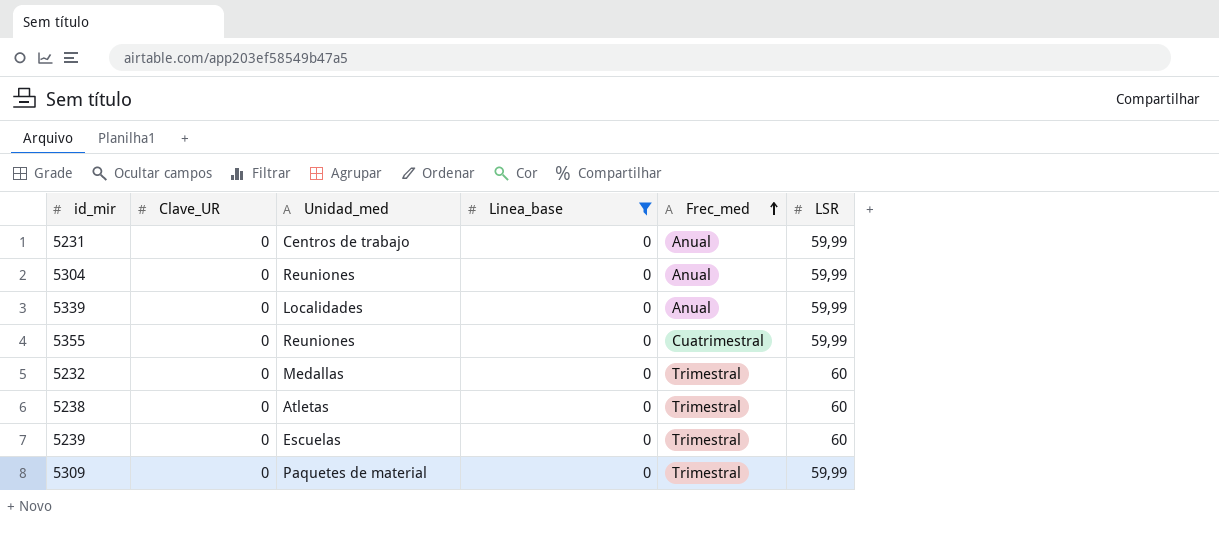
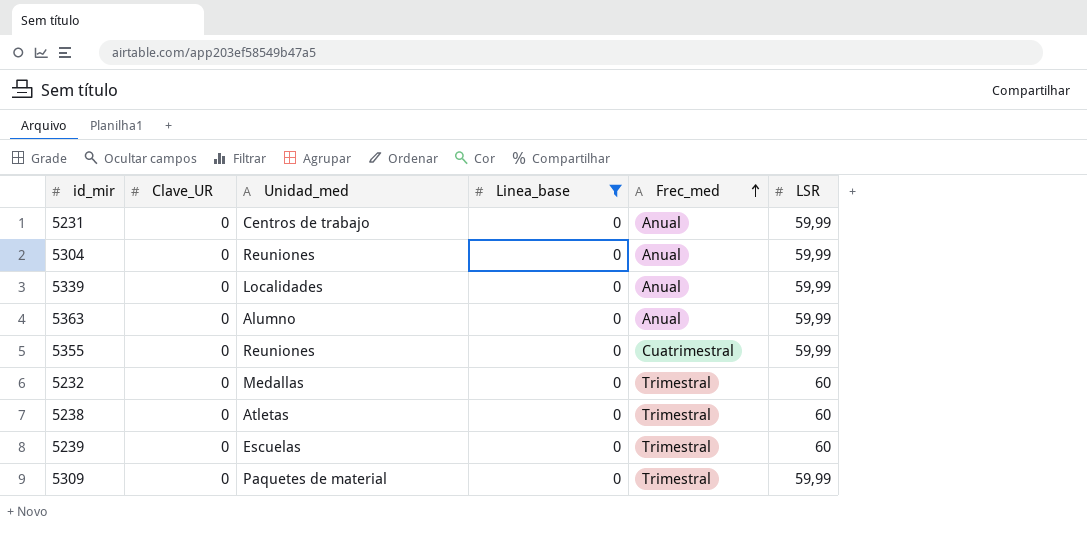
row 5363: none -> 0 | Alumno | 0 | Anual | 59,99

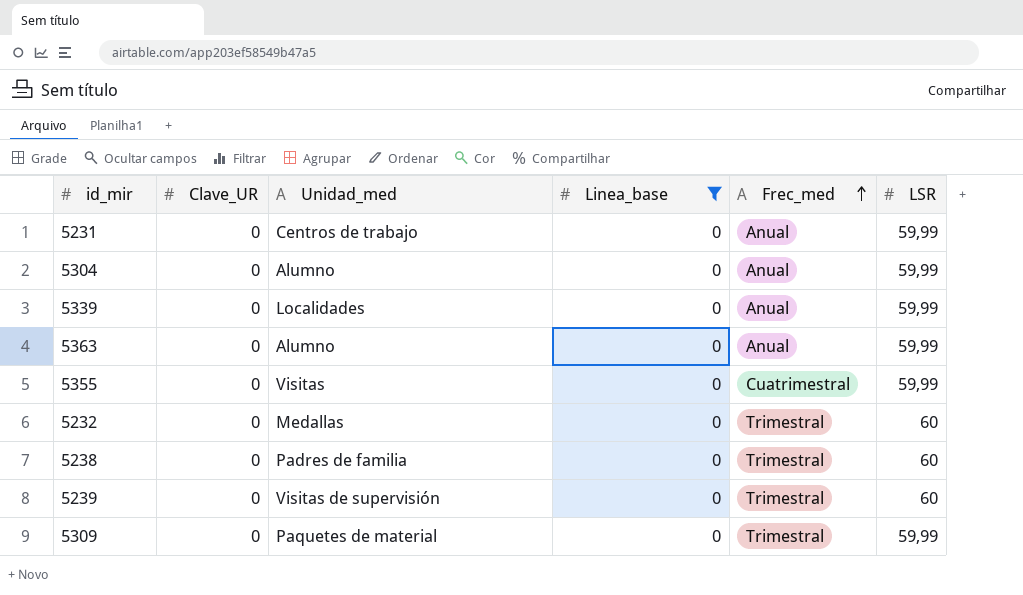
5304 | Unidad_med: Reuniones -> Alumno
5355 | Unidad_med: Reuniones -> Visitas
5238 | Unidad_med: Atletas -> Padres de familia
5239 | Unidad_med: Escuelas -> Visitas de supervisión

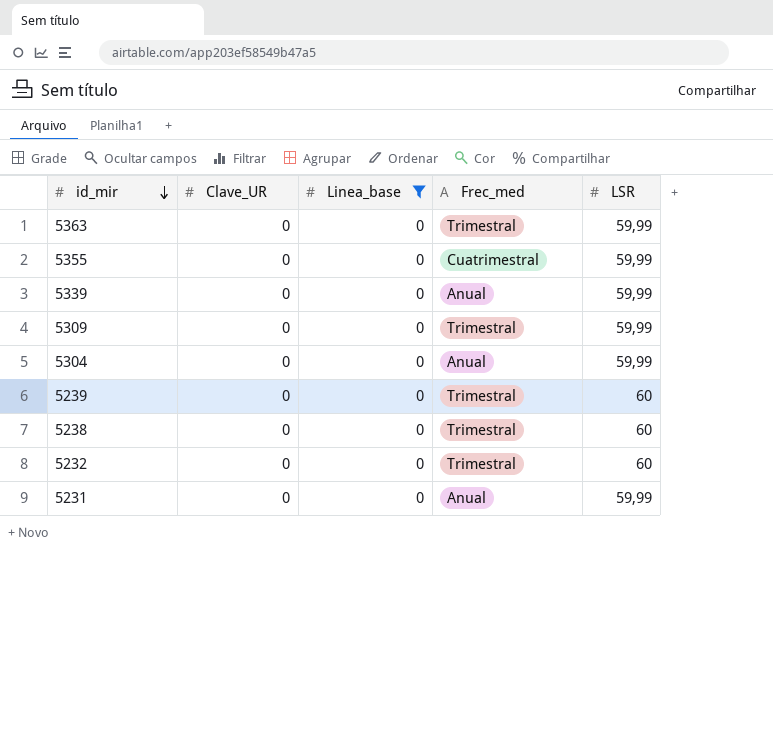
row order: Frec_med ascending -> id_mir descending
column Unidad_med | position: 3 -> none
5363 | Frec_med: Anual -> Trimestral

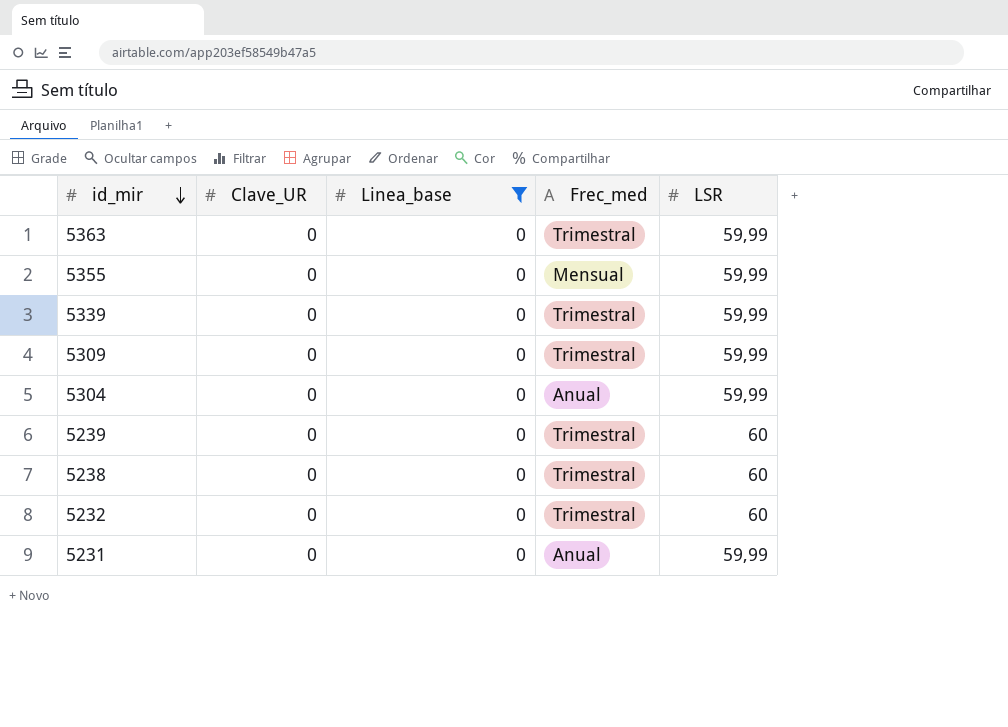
5355 | Frec_med: Cuatrimestral -> Mensual
5339 | Frec_med: Anual -> Trimestral

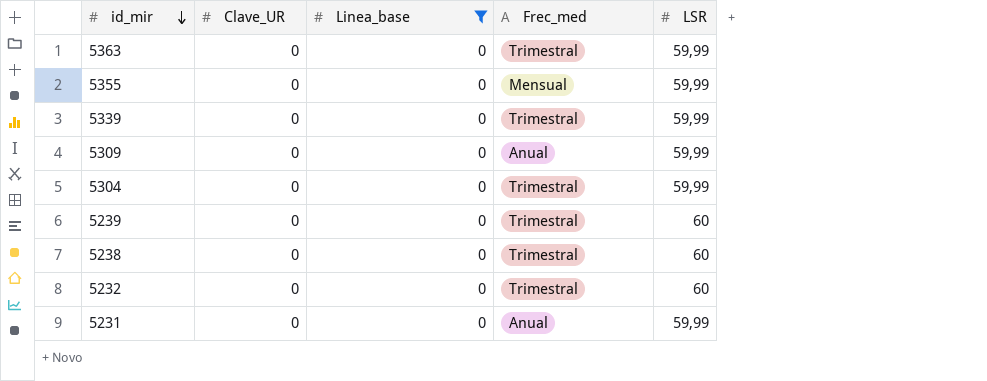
5309 | Frec_med: Trimestral -> Anual
5304 | Frec_med: Anual -> Trimestral

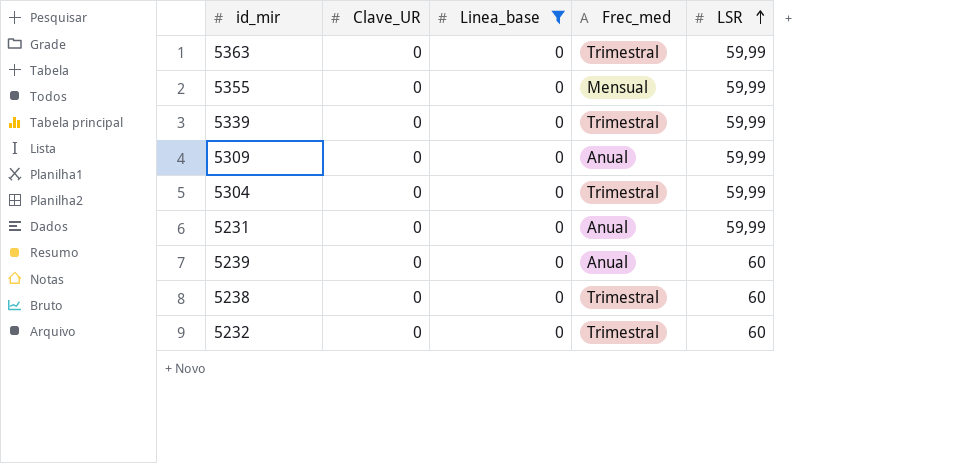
row order: id_mir descending -> LSR ascending
5239 | Frec_med: Trimestral -> Anual

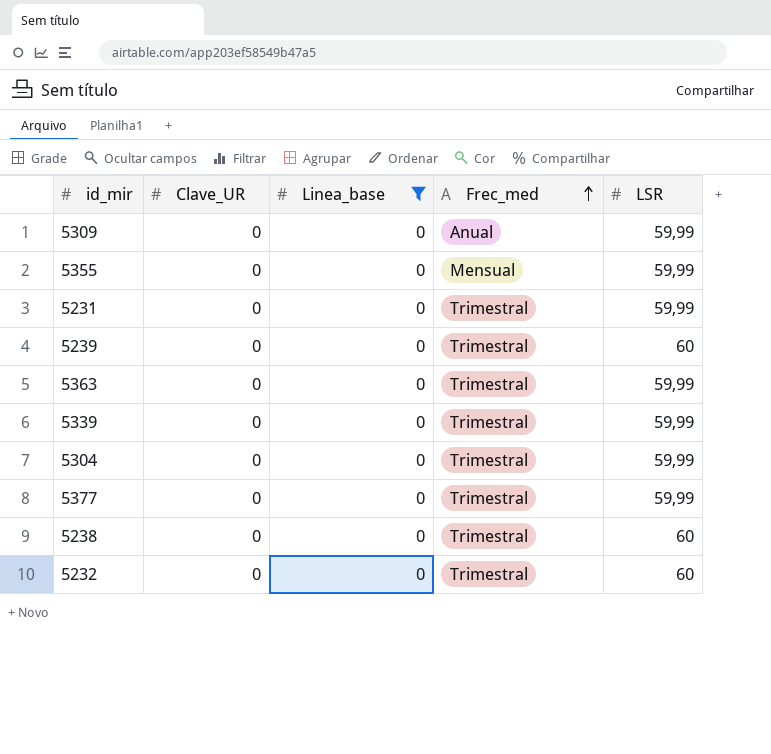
row order: LSR ascending -> Frec_med ascending
5231 | Frec_med: Anual -> Trimestral
5239 | Frec_med: Anual -> Trimestral
row 5377: none -> 0 | 0 | Trimestral | 59,99

